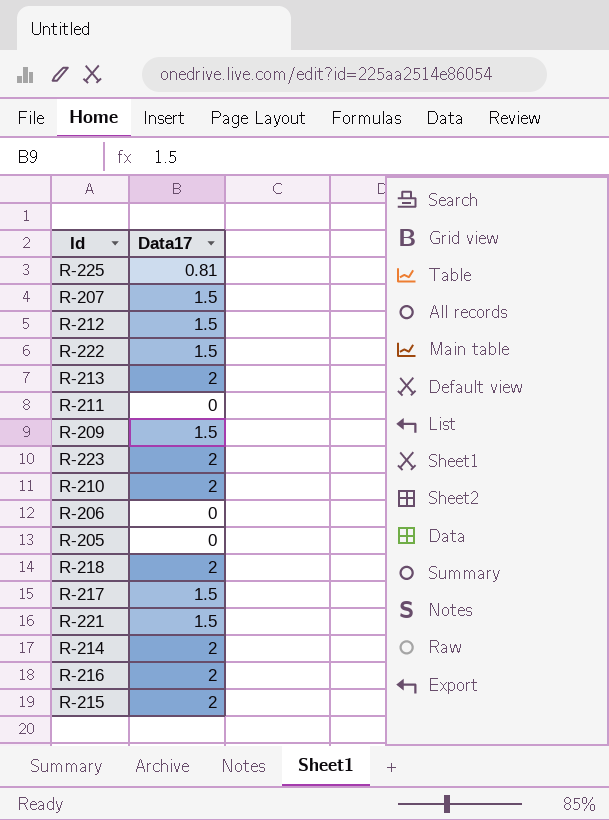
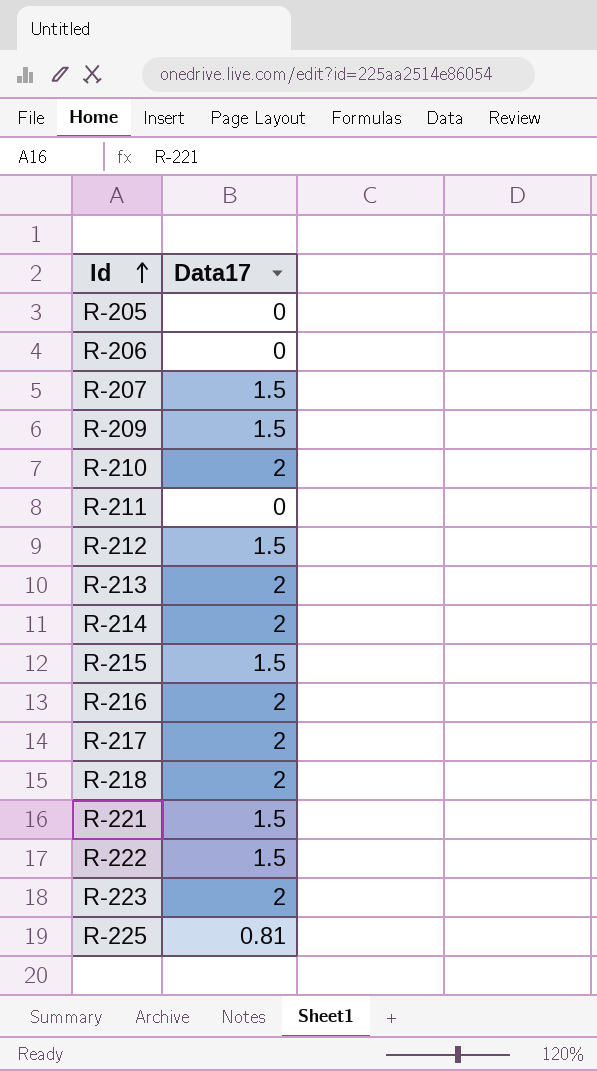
row order: none -> Id ascending
R-215 | Data17: 2 -> 1.5
R-217 | Data17: 1.5 -> 2

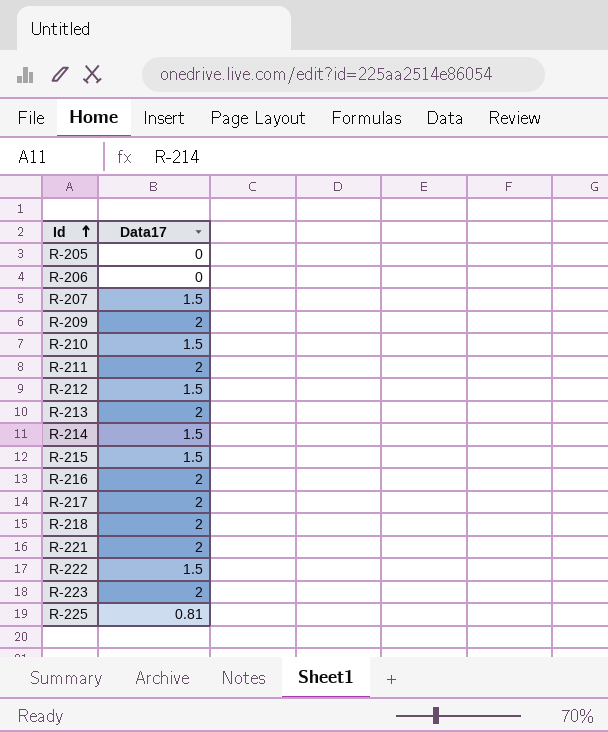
R-209 | Data17: 1.5 -> 2
R-210 | Data17: 2 -> 1.5
R-211 | Data17: 0 -> 2
R-214 | Data17: 2 -> 1.5
R-221 | Data17: 1.5 -> 2

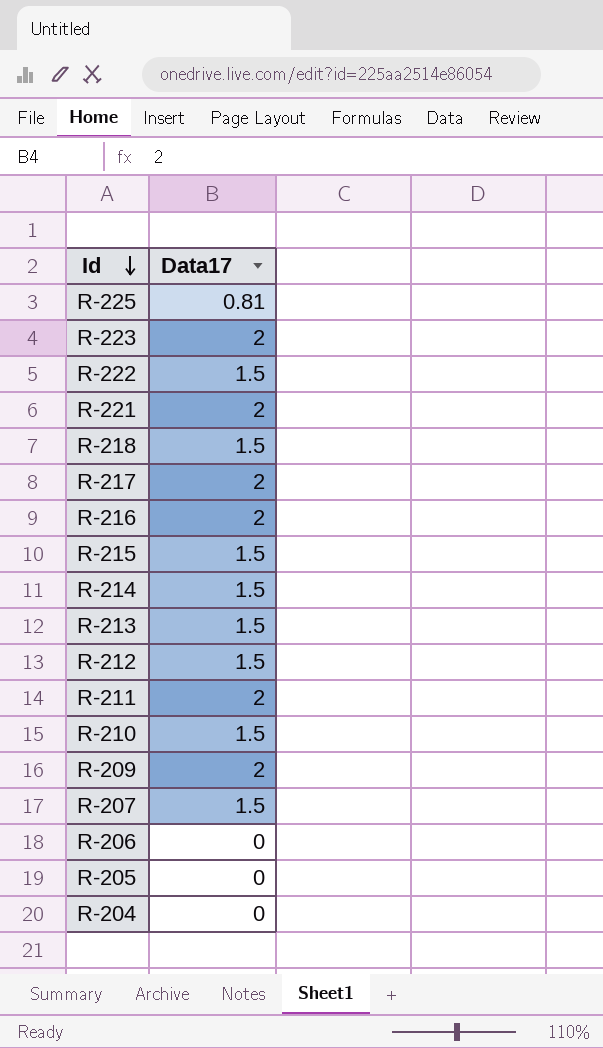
row order: Id ascending -> Id descending
R-218 | Data17: 2 -> 1.5
R-213 | Data17: 2 -> 1.5
row R-204: none -> 0

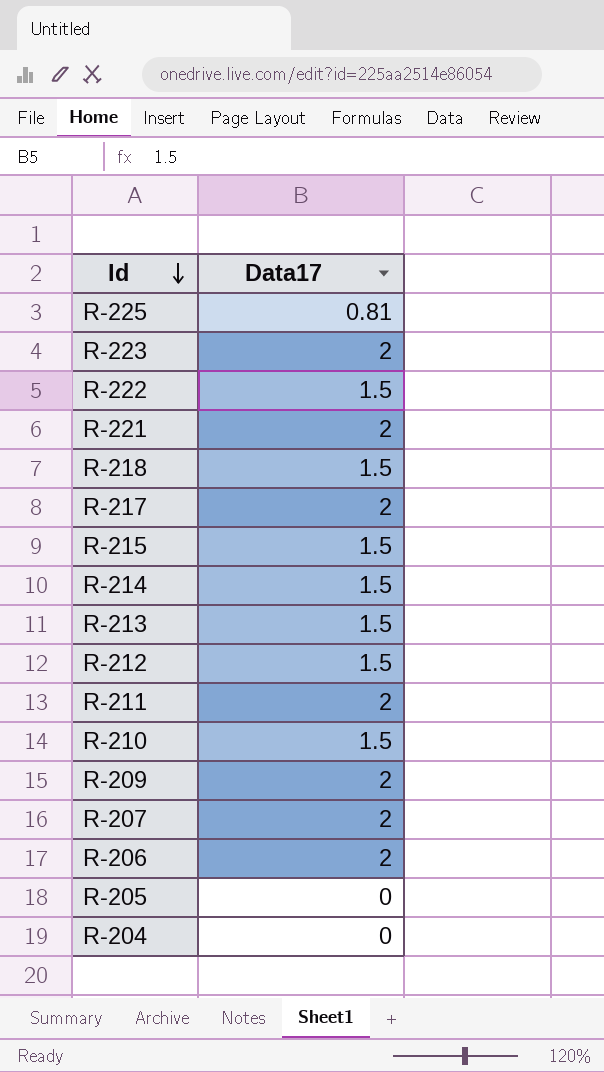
row R-216: 2 -> none
R-207 | Data17: 1.5 -> 2
R-206 | Data17: 0 -> 2

